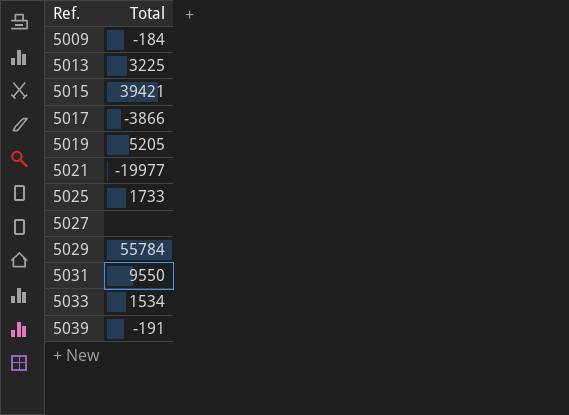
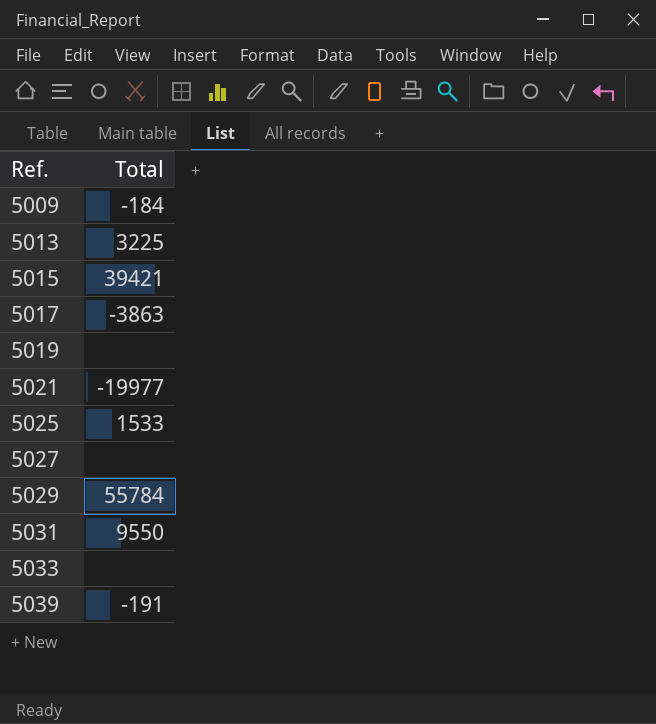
5017 | Total: -3866 -> -3863
5019 | Total: 5205 -> none
5025 | Total: 1733 -> 1533
5033 | Total: 1534 -> none

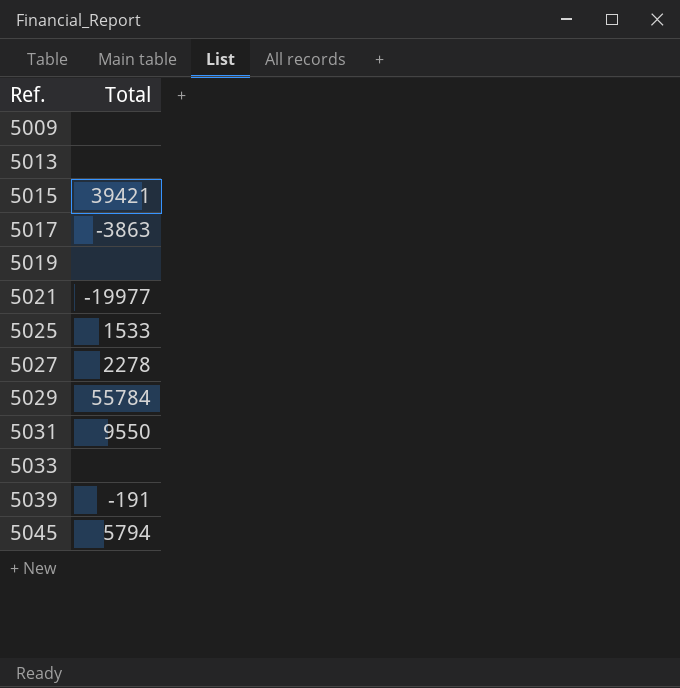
5009 | Total: -184 -> none
5013 | Total: 3225 -> none
5027 | Total: none -> 2278
row 5045: none -> 5794

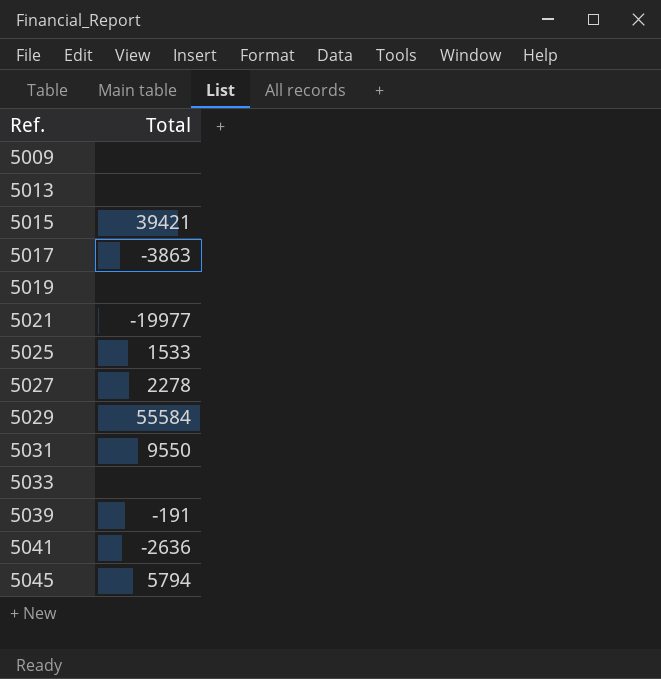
5029 | Total: 55784 -> 55584
row 5041: none -> -2636

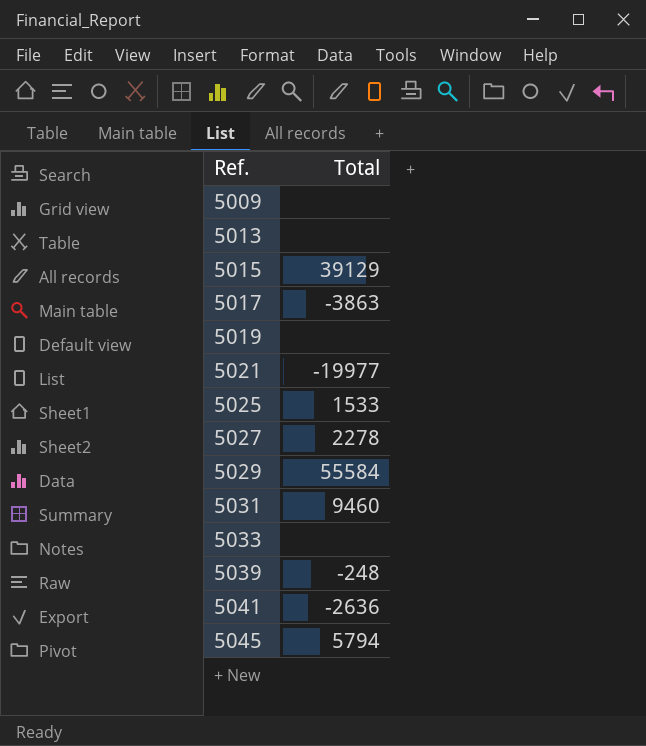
5015 | Total: 39421 -> 39129
5031 | Total: 9550 -> 9460
5039 | Total: -191 -> -248

